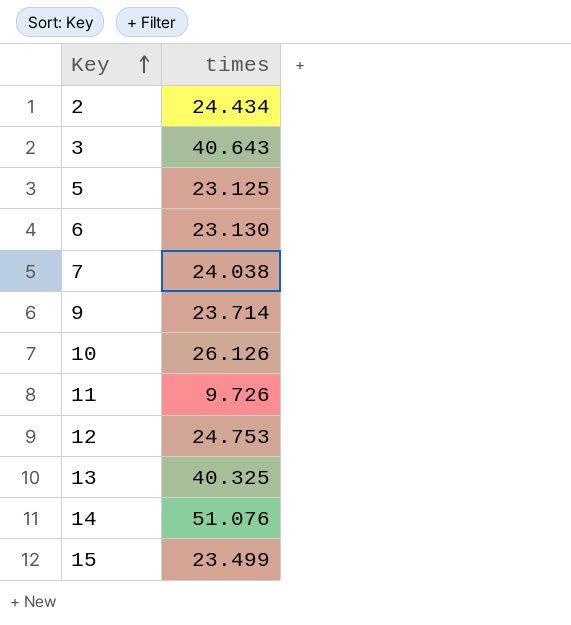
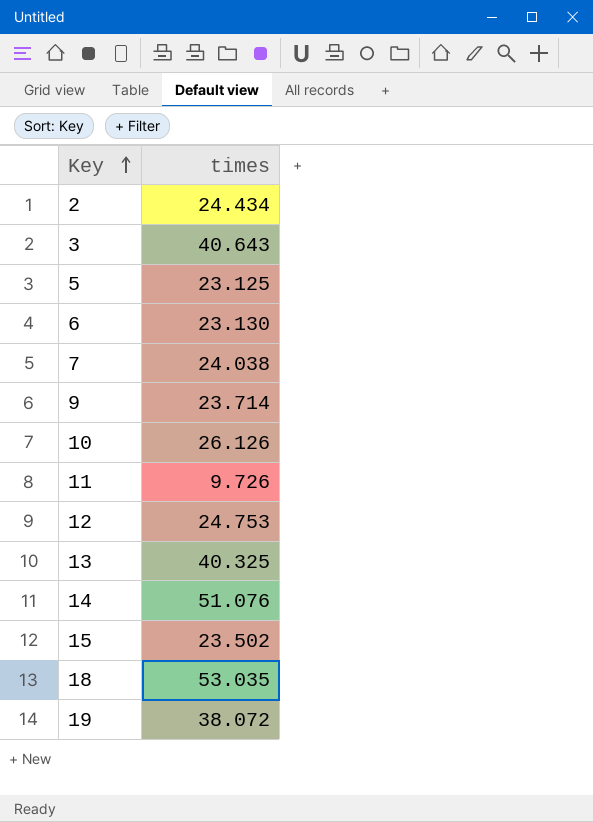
15 | times: 23.499 -> 23.502
row 18: none -> 53.035
row 19: none -> 38.072

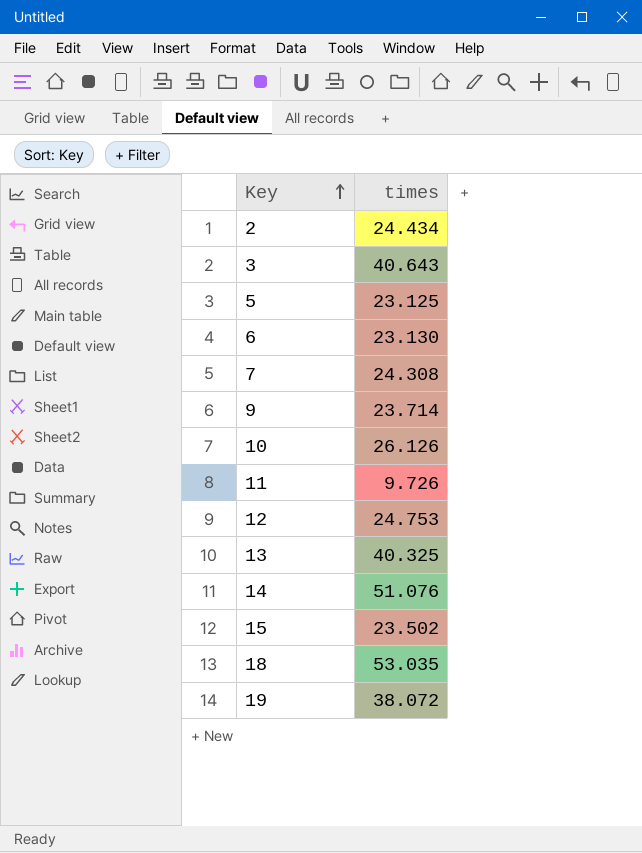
7 | times: 24.038 -> 24.308

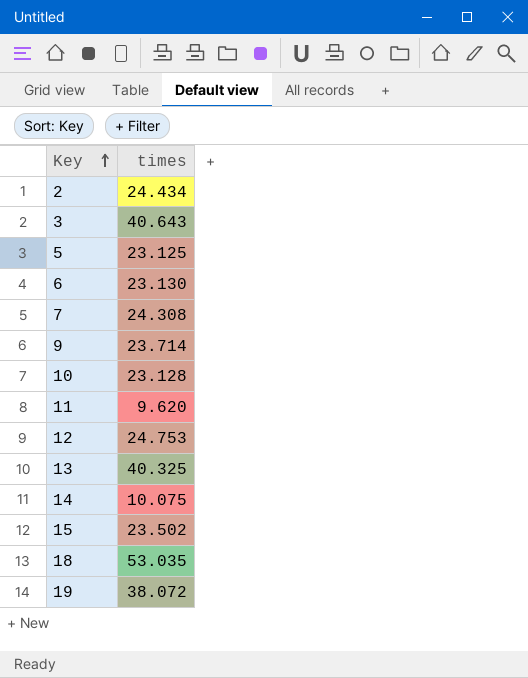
10 | times: 26.126 -> 23.128
11 | times: 9.726 -> 9.620
14 | times: 51.076 -> 10.075

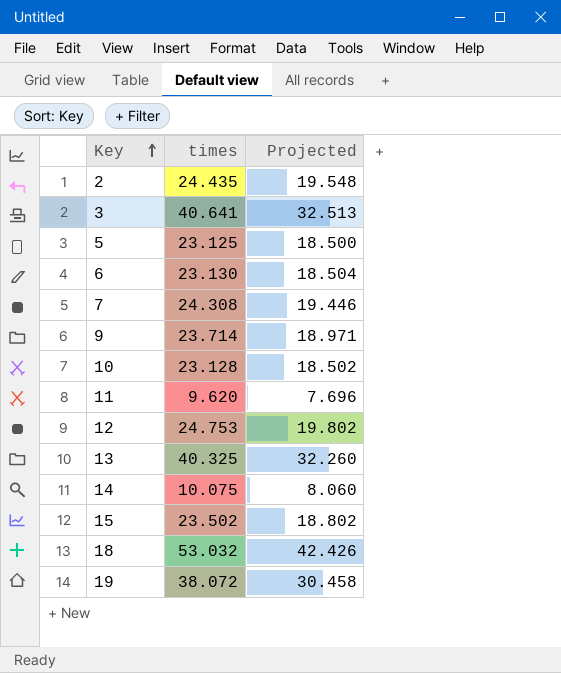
column Projected | formula: none -> [times] * 0.8
2 | times: 24.434 -> 24.435
3 | times: 40.643 -> 40.641
18 | times: 53.035 -> 53.032

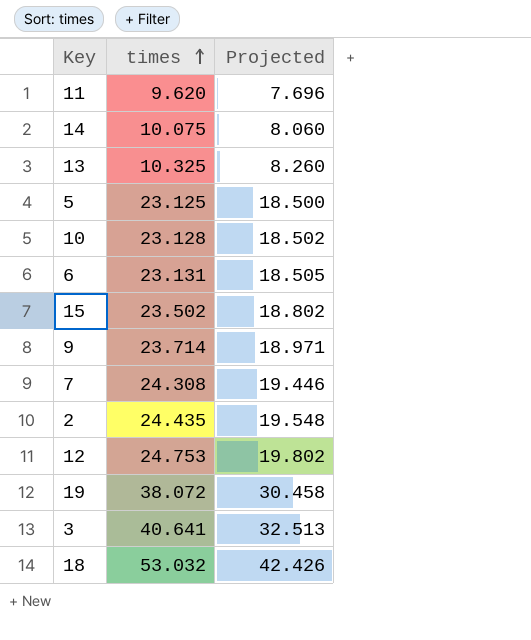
row order: Key ascending -> times ascending
13 | times: 40.325 -> 10.325
13 | Projected: 32.260 -> 8.260
6 | times: 23.130 -> 23.131
6 | Projected: 18.504 -> 18.505

